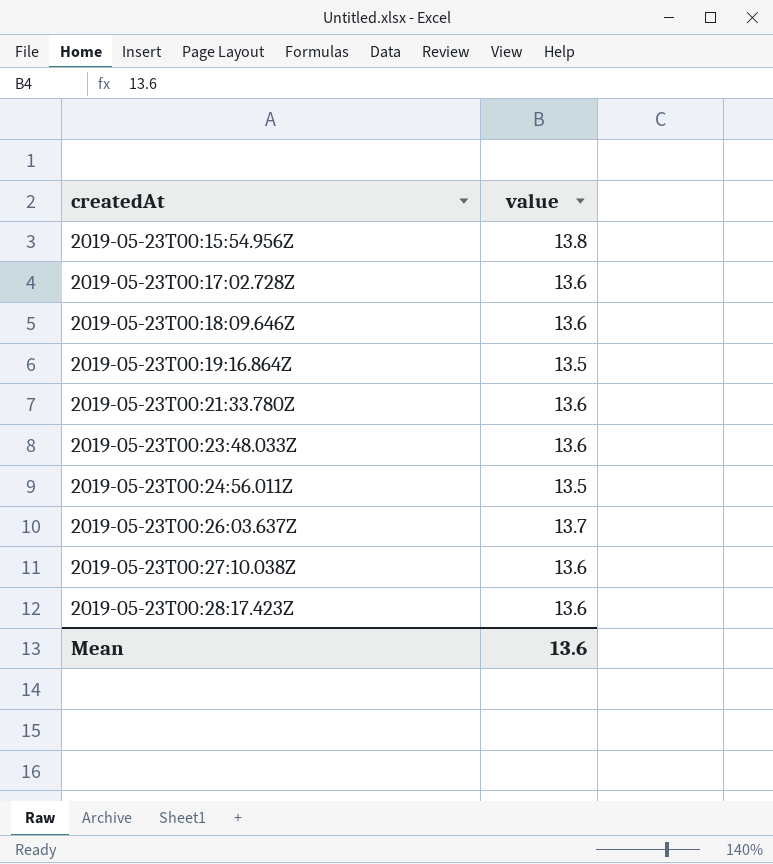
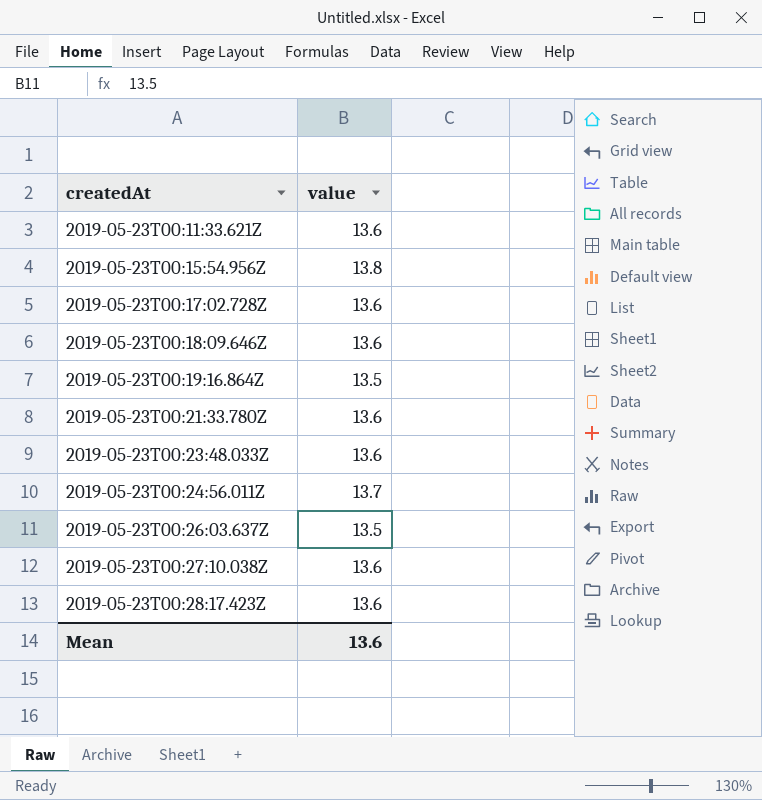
row 2019-05-23T00:11:33.621Z: none -> 13.6
2019-05-23T00:24:56.011Z | value: 13.5 -> 13.7
2019-05-23T00:26:03.637Z | value: 13.7 -> 13.5

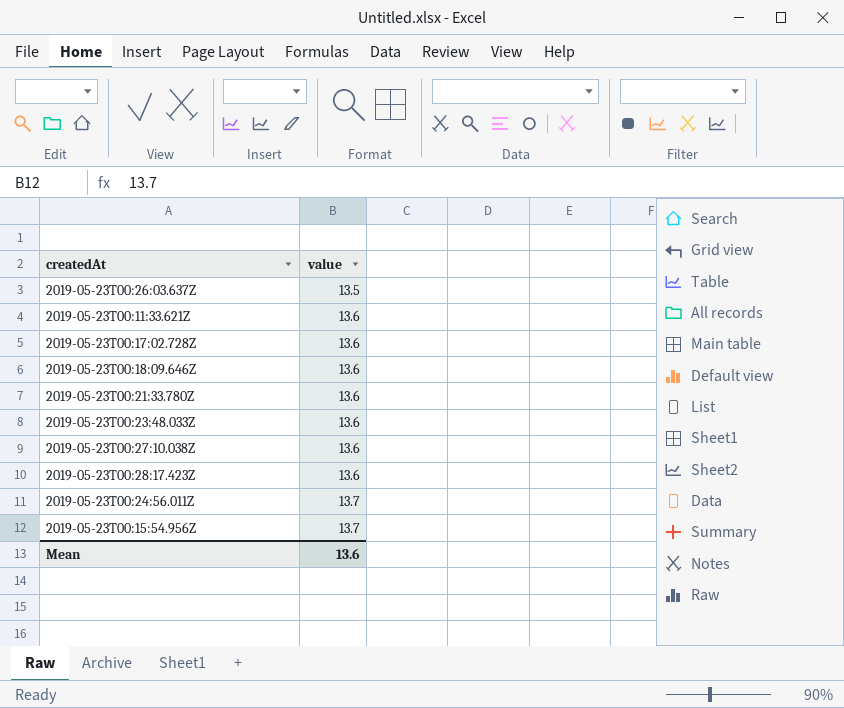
row order: createdAt ascending -> value ascending
row 2019-05-23T00:19:16.864Z: 13.5 -> none
2019-05-23T00:15:54.956Z | value: 13.8 -> 13.7

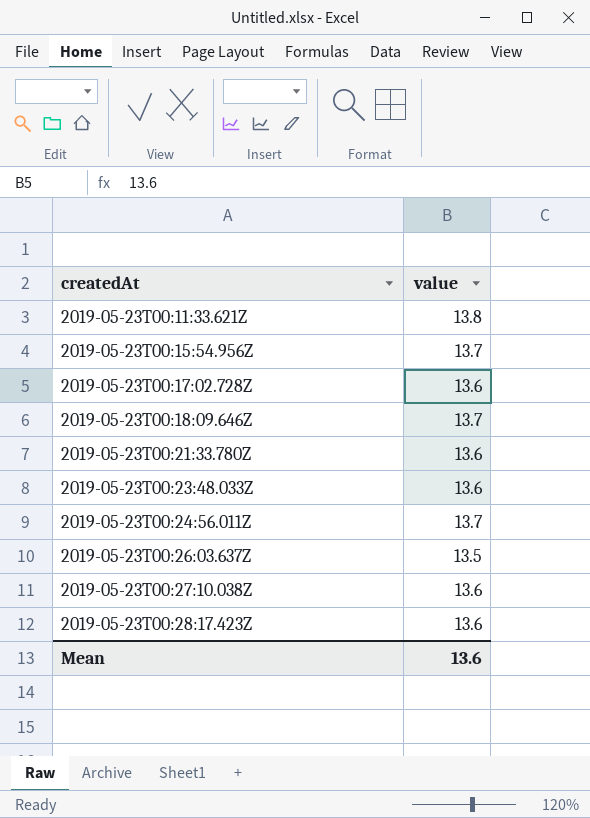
row order: value ascending -> createdAt ascending
2019-05-23T00:11:33.621Z | value: 13.6 -> 13.8
2019-05-23T00:18:09.646Z | value: 13.6 -> 13.7

